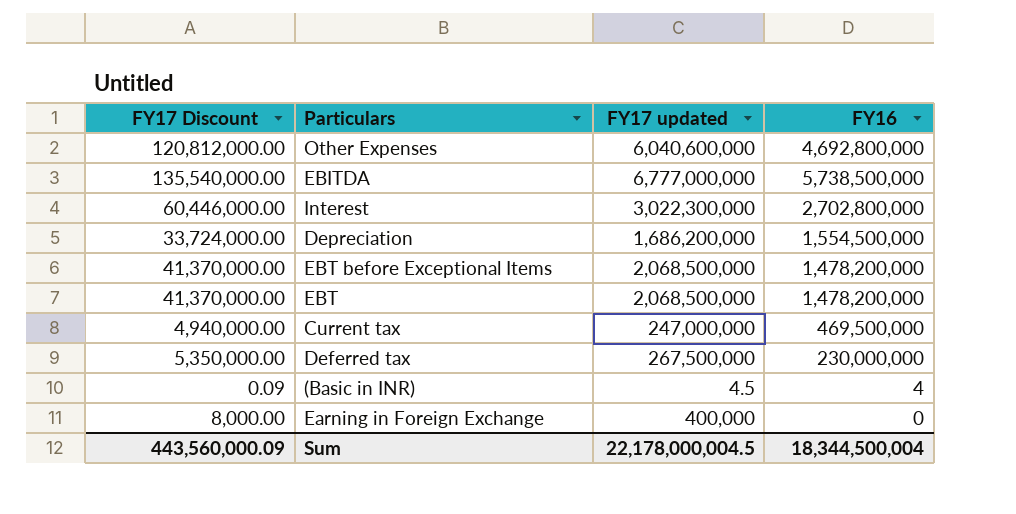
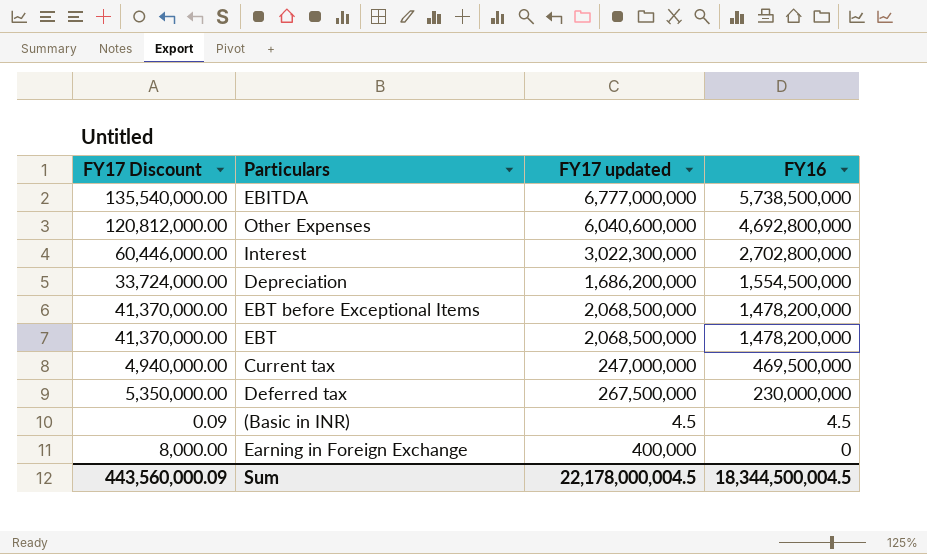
row order: none -> FY16 descending
(Basic in INR) | FY16: 4 -> 4.5
Sum | FY16: 18,344,500,004 -> 18,344,500,004.5

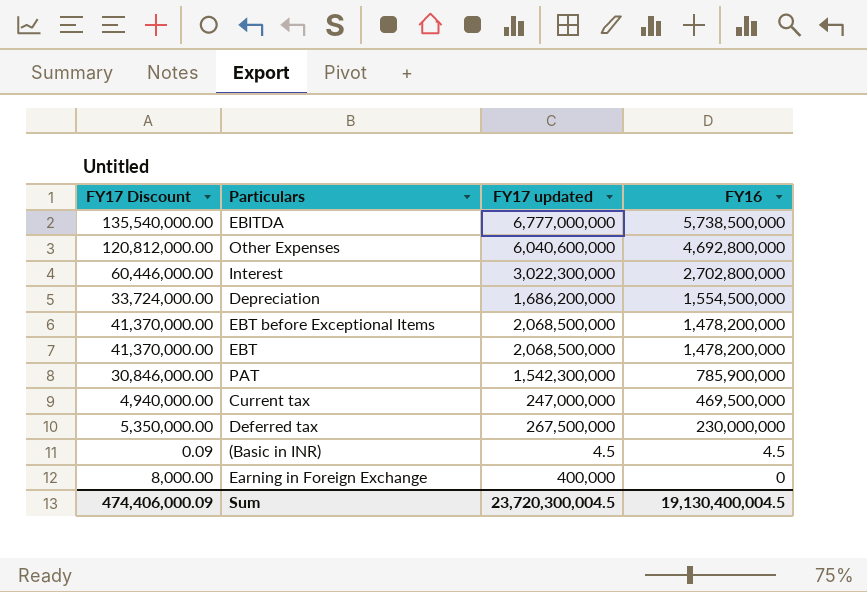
row PAT: none -> 30,846,000.00 | 1,542,300,000 | 785,900,000
Sum | FY17 Discount: 443,560,000.09 -> 474,406,000.09
Sum | FY17 updated: 22,178,000,004.5 -> 23,720,300,004.5
Sum | FY16: 18,344,500,004.5 -> 19,130,400,004.5

